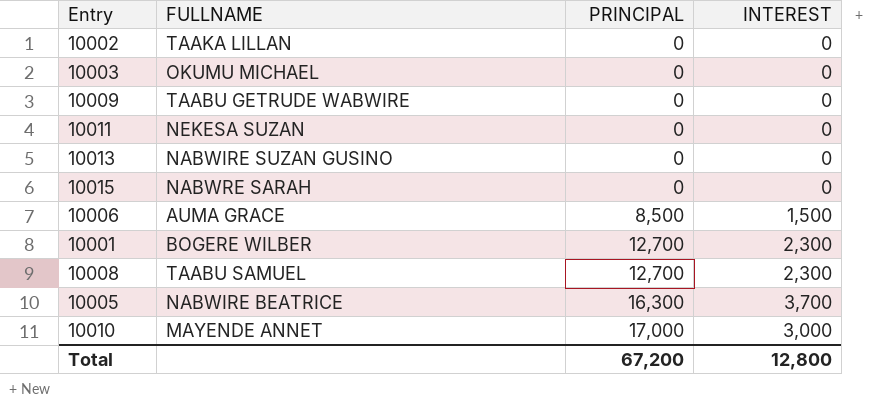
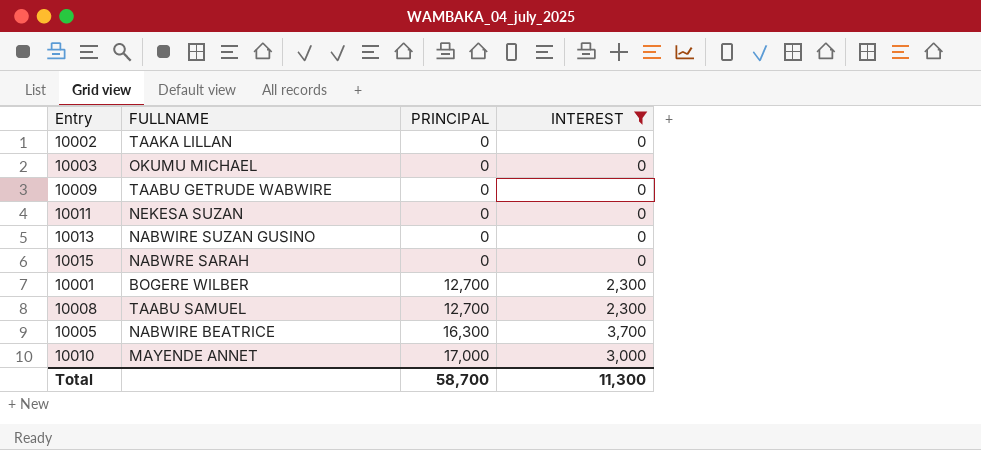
filter: none -> INTEREST != 1,500
Total | PRINCIPAL: 67,200 -> 58,700
Total | INTEREST: 12,800 -> 11,300

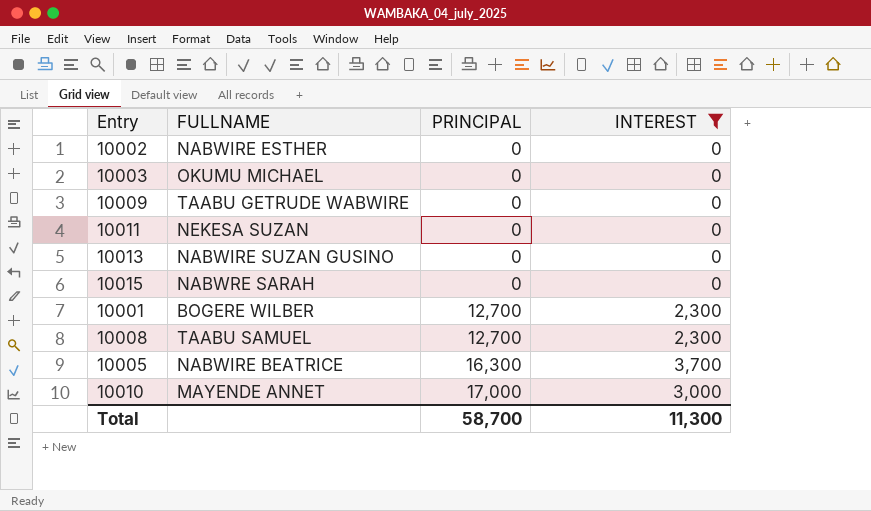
10002 | FULLNAME: TAAKA LILLAN -> NABWIRE ESTHER

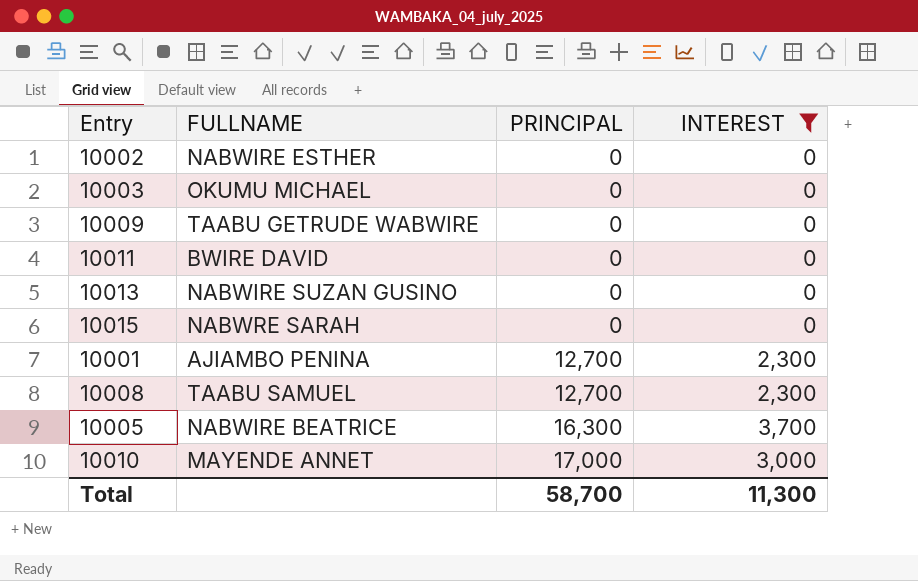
10011 | FULLNAME: NEKESA SUZAN -> BWIRE DAVID
10001 | FULLNAME: BOGERE WILBER -> AJIAMBO PENINA

